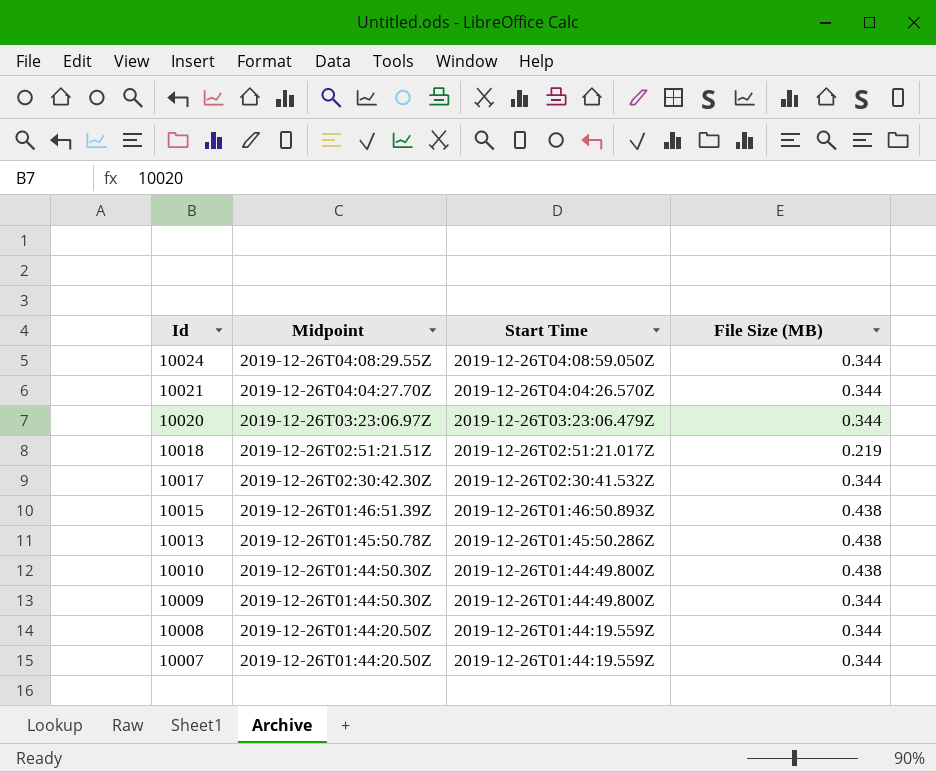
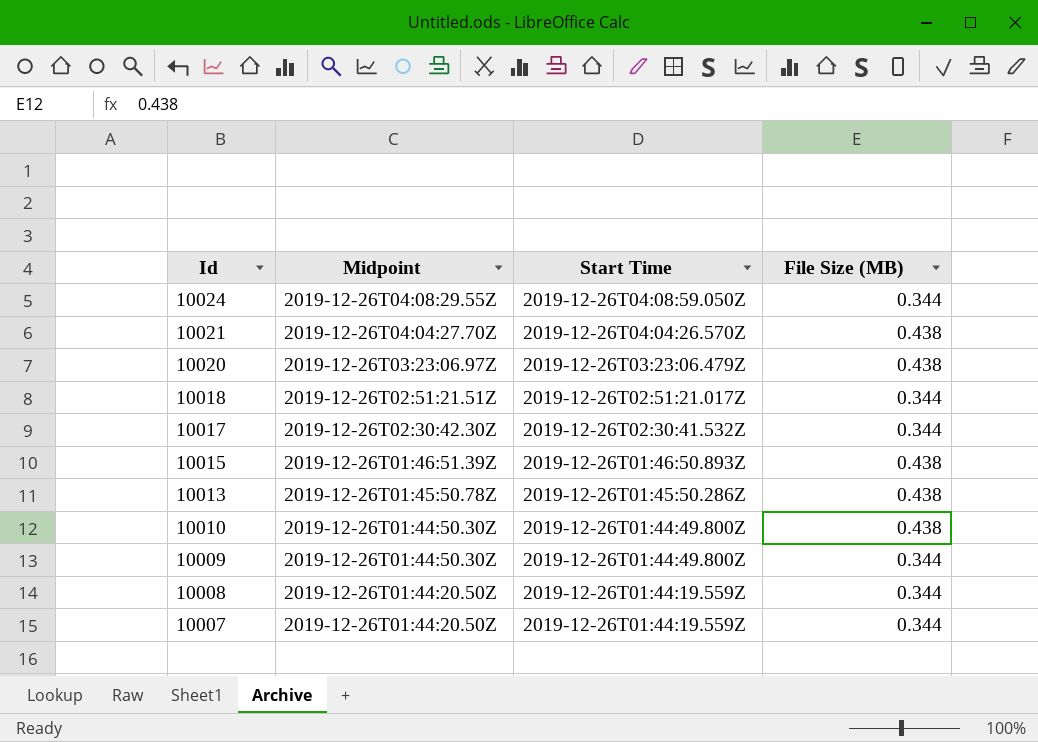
10021 | File Size (MB): 0.344 -> 0.438
10020 | File Size (MB): 0.344 -> 0.438
10018 | File Size (MB): 0.219 -> 0.344

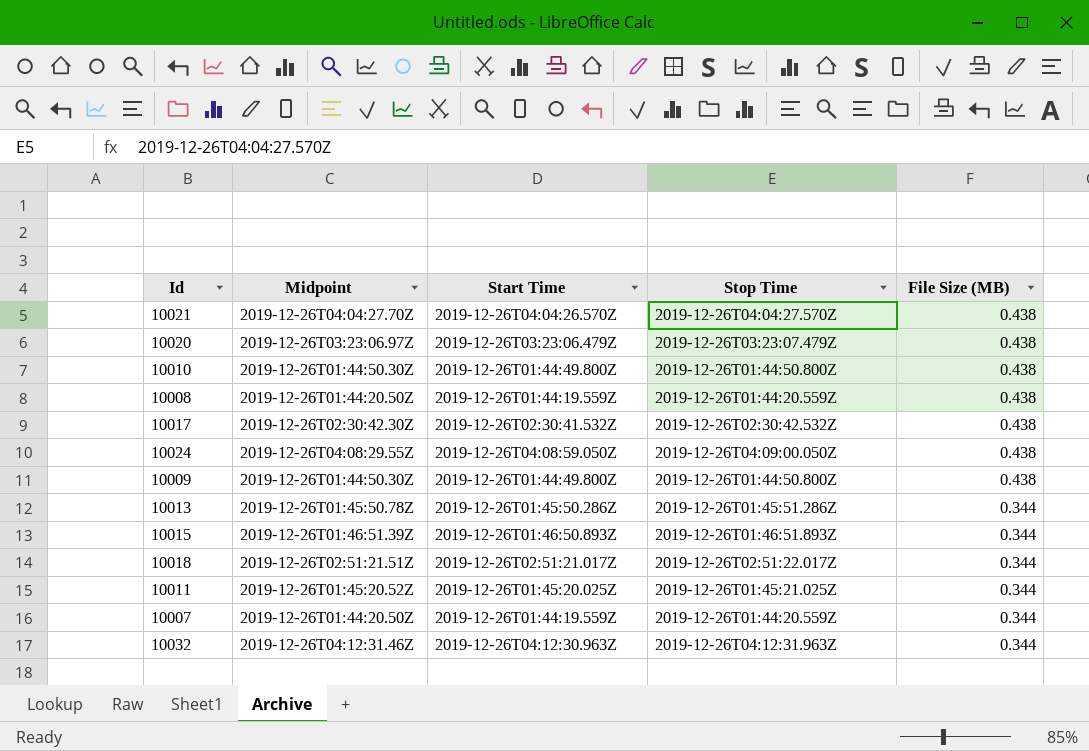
row order: Id descending -> File Size (MB) descending
column Stop Time | position: none -> 4
10008 | File Size (MB): 0.344 -> 0.438
10017 | File Size (MB): 0.344 -> 0.438
10024 | File Size (MB): 0.344 -> 0.438
10009 | File Size (MB): 0.344 -> 0.438
10013 | File Size (MB): 0.438 -> 0.344
10015 | File Size (MB): 0.438 -> 0.344
row 10011: none -> 2019-12-26T01:45:20.52Z | 2019-12-26T01:45:20.025Z | 2019-12-26T01:45:21.025Z | 0.344
row 10032: none -> 2019-12-26T04:12:31.46Z | 2019-12-26T04:12:30.963Z | 2019-12-26T04:12:31.963Z | 0.344

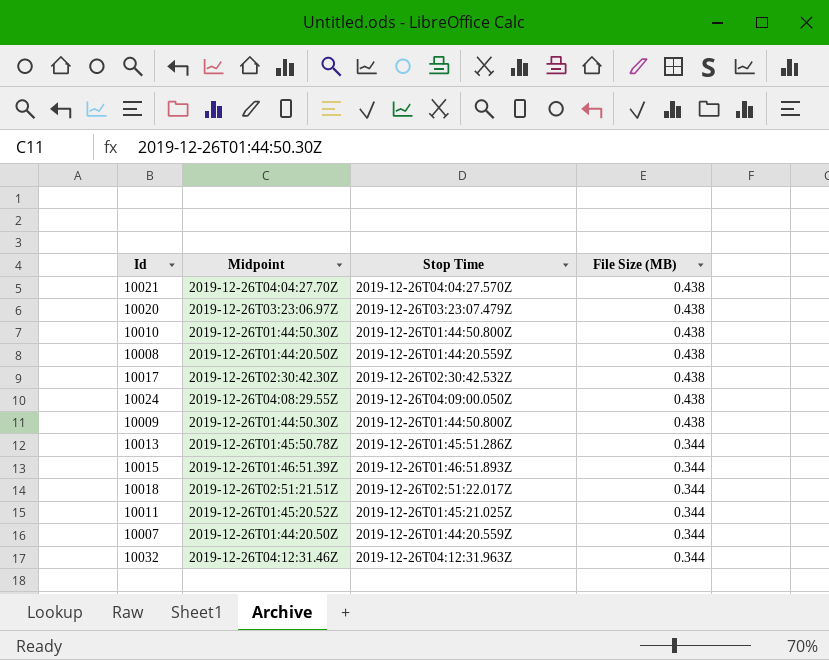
column Start Time | position: 3 -> none

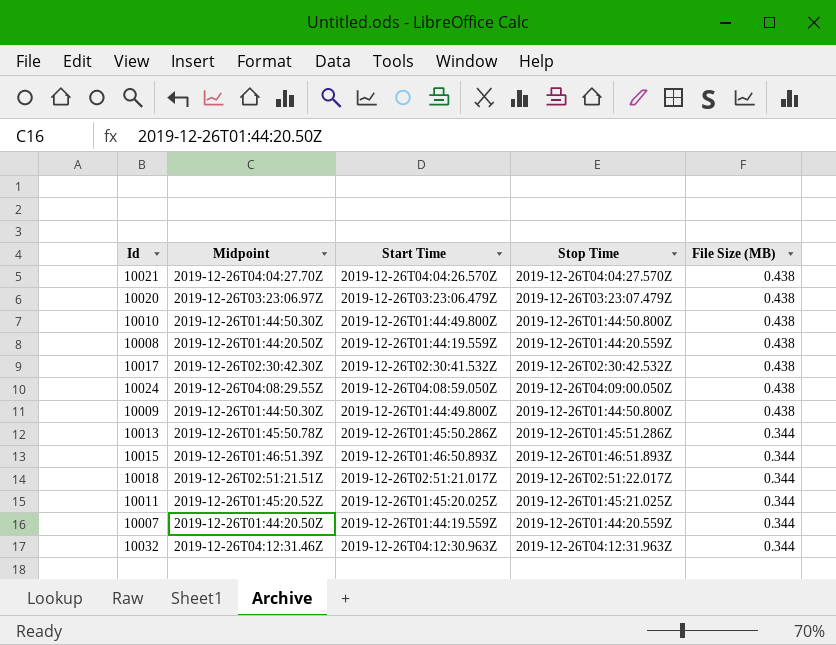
column Start Time | position: none -> 3

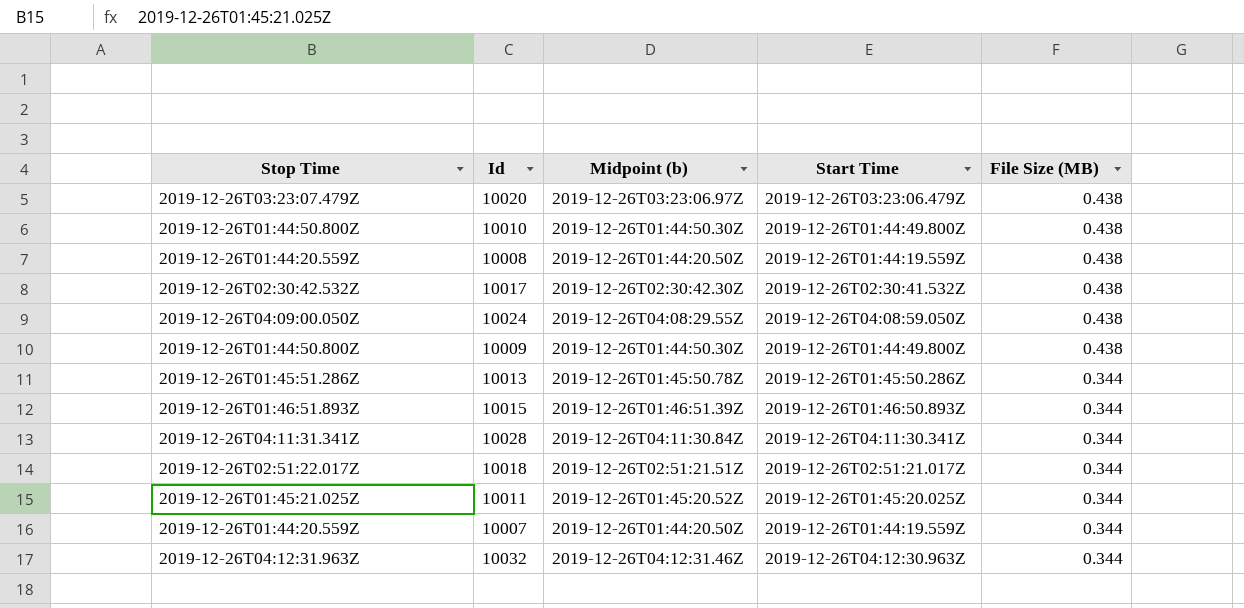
column Stop Time | position: 4 -> 1
column name: Midpoint -> Midpoint (b)
row 10021: 2019-12-26T04:04:27.70Z | 2019-12-26T04:04:26.570Z | 2019-12-26T04:04:27.570Z | 0.438 -> none
row 10028: none -> 2019-12-26T04:11:31.341Z | 2019-12-26T04:11:30.84Z | 2019-12-26T04:11:30.341Z | 0.344

